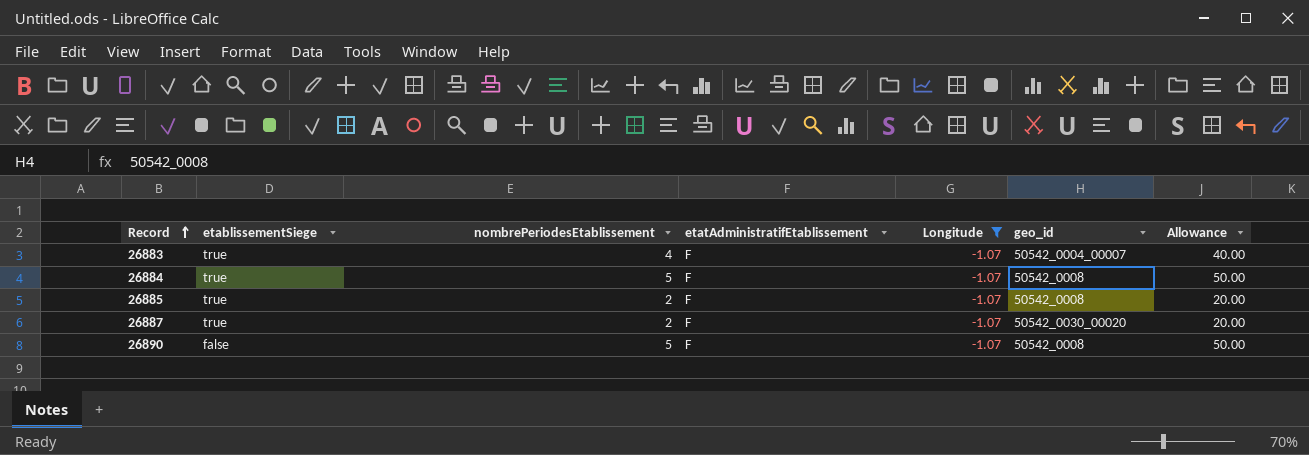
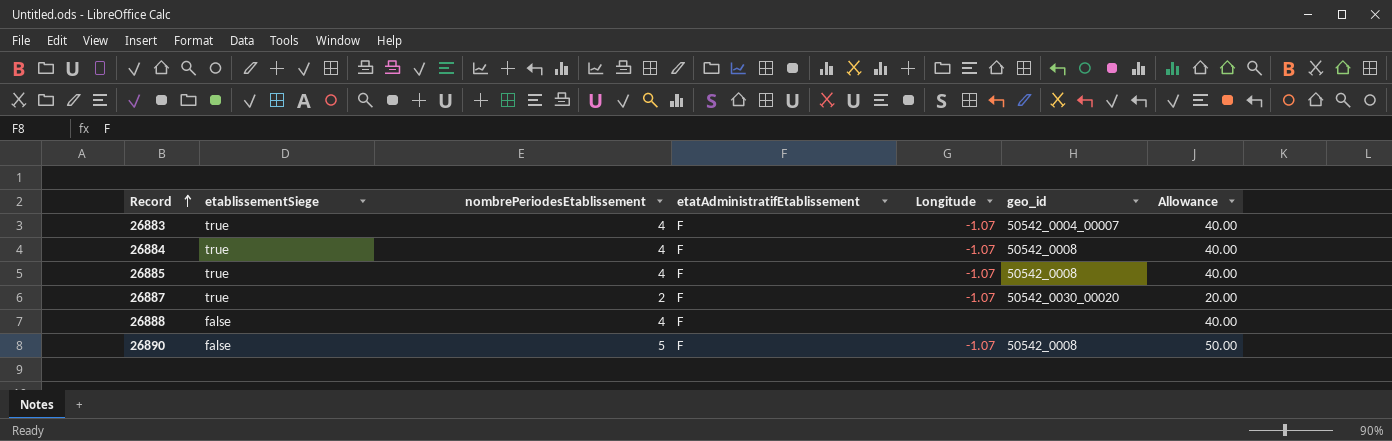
filter: Longitude = -1.07 -> none
26884 | nombrePeriodesEtablissement: 5 -> 4
26884 | Allowance: 50.00 -> 40.00
26885 | nombrePeriodesEtablissement: 2 -> 4
26885 | Allowance: 20.00 -> 40.00

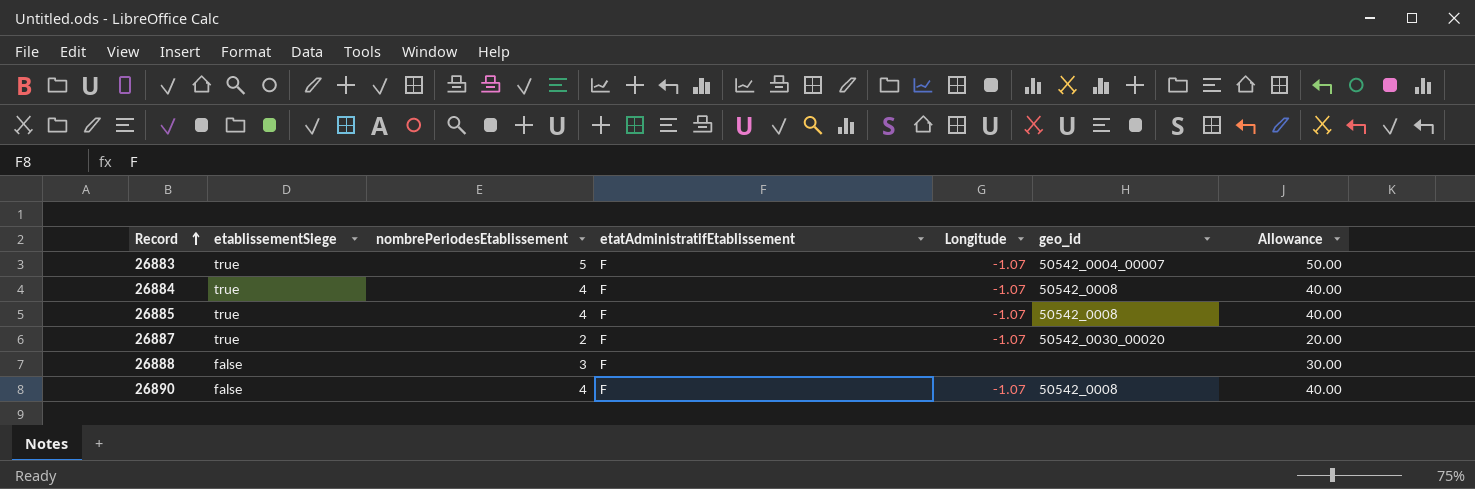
26883 | nombrePeriodesEtablissement: 4 -> 5
26883 | Allowance: 40.00 -> 50.00
26888 | nombrePeriodesEtablissement: 4 -> 3
26888 | Allowance: 40.00 -> 30.00
26890 | nombrePeriodesEtablissement: 5 -> 4
26890 | Allowance: 50.00 -> 40.00

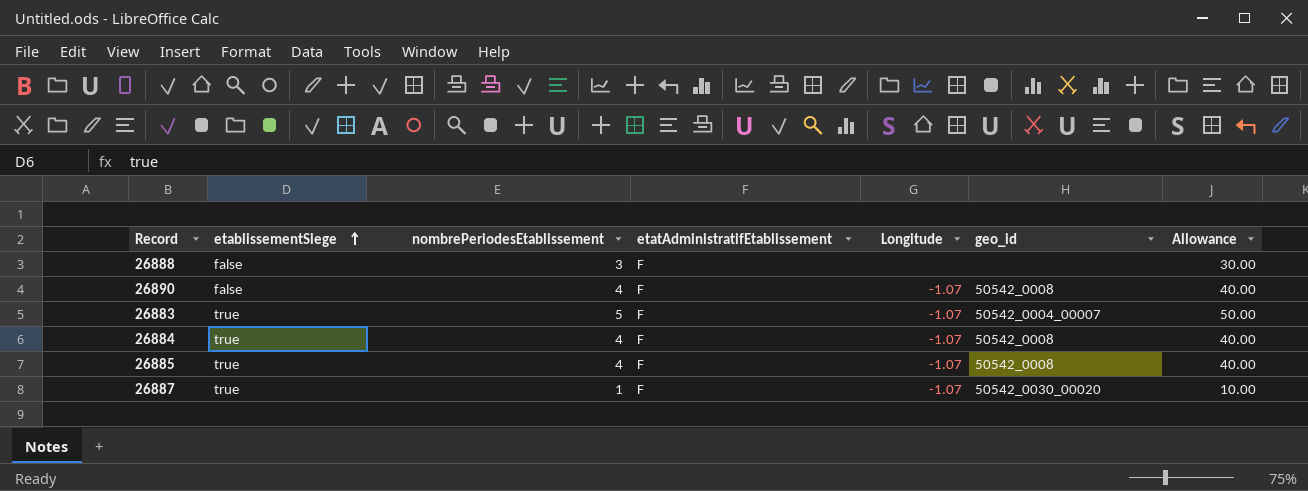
row order: Record ascending -> etablissementSiege ascending
26887 | nombrePeriodesEtablissement: 2 -> 1
26887 | Allowance: 20.00 -> 10.00

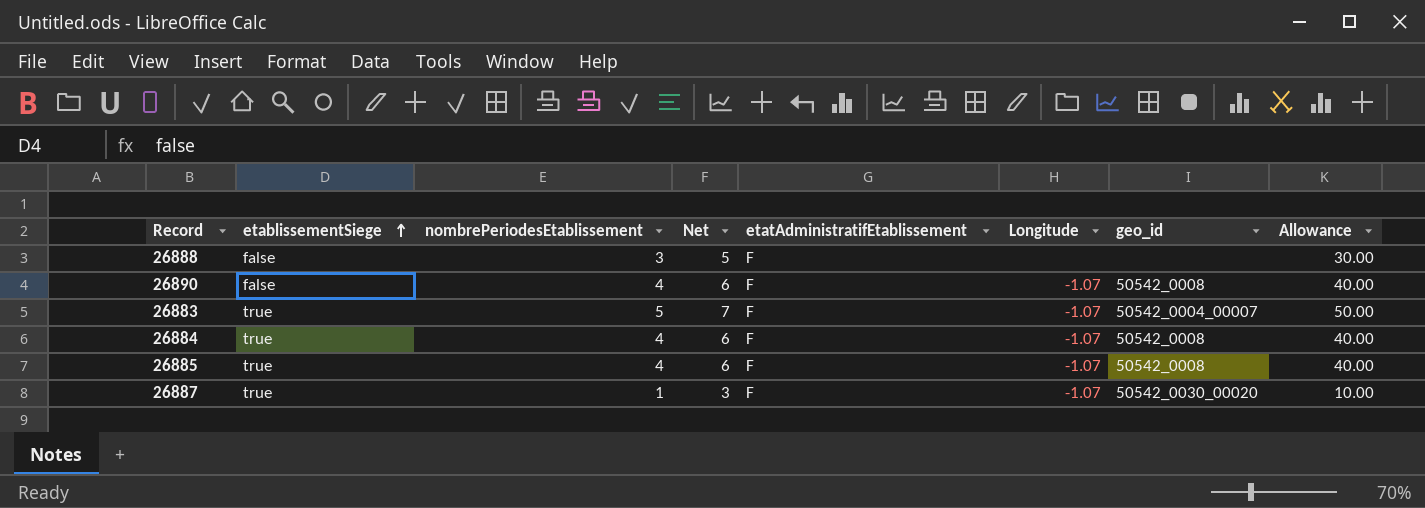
column Net | formula: none -> [nombrePeriodesEtablissement] + 2

